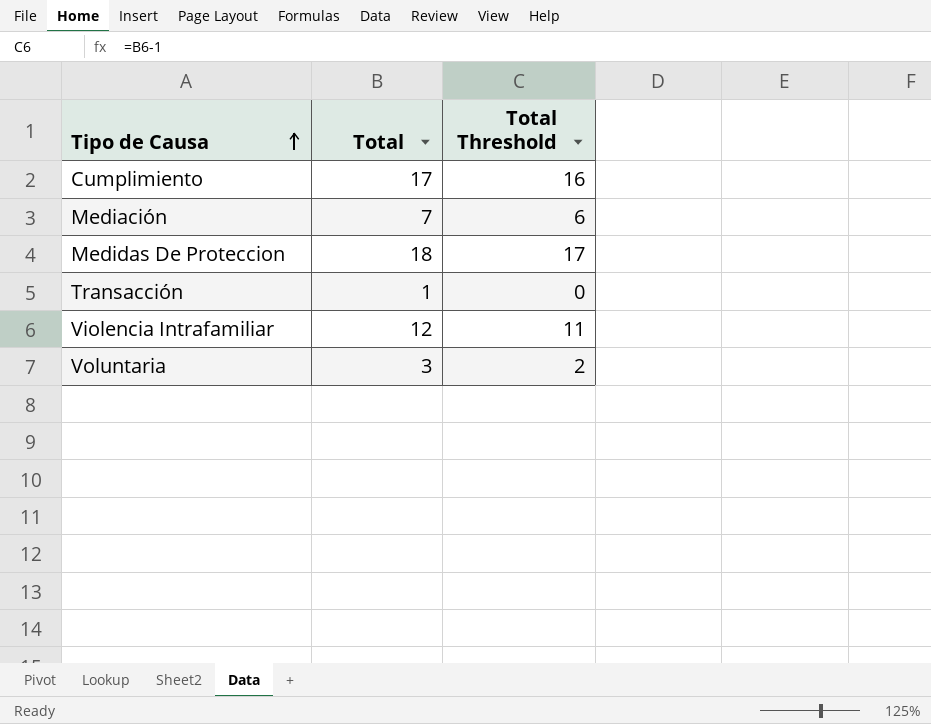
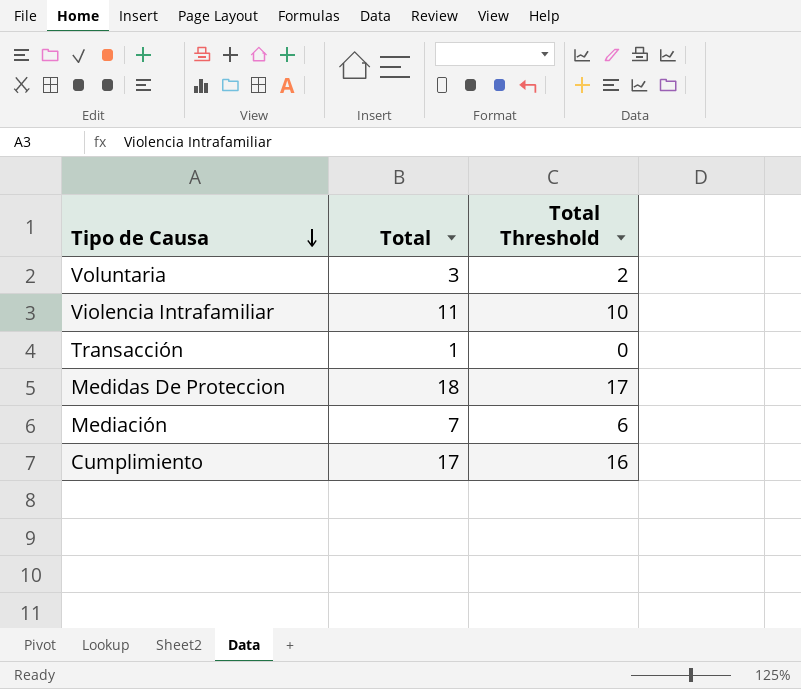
row order: Tipo de Causa ascending -> Tipo de Causa descending
Violencia Intrafamiliar | Total: 12 -> 11
Violencia Intrafamiliar | Total Threshold: 11 -> 10

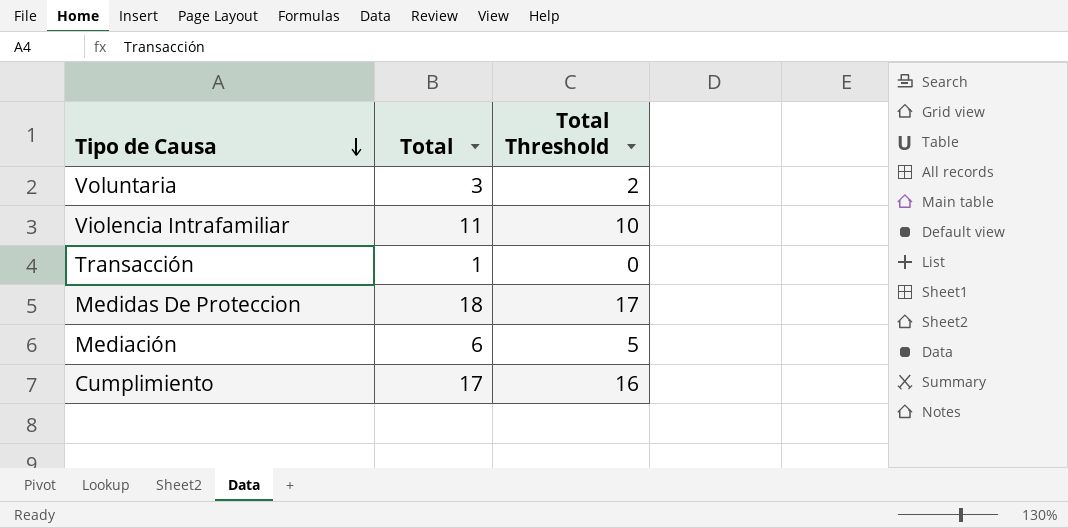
Mediación | Total: 7 -> 6
Mediación | Total Threshold: 6 -> 5

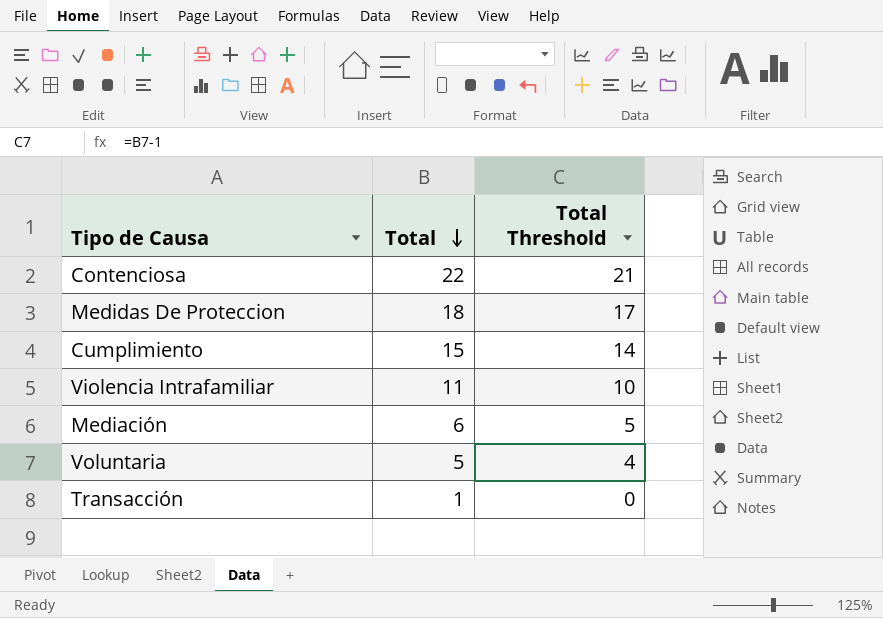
row order: Tipo de Causa descending -> Total descending
row Contenciosa: none -> 22 | 21
Cumplimiento | Total: 17 -> 15
Cumplimiento | Total Threshold: 16 -> 14
Voluntaria | Total: 3 -> 5
Voluntaria | Total Threshold: 2 -> 4

